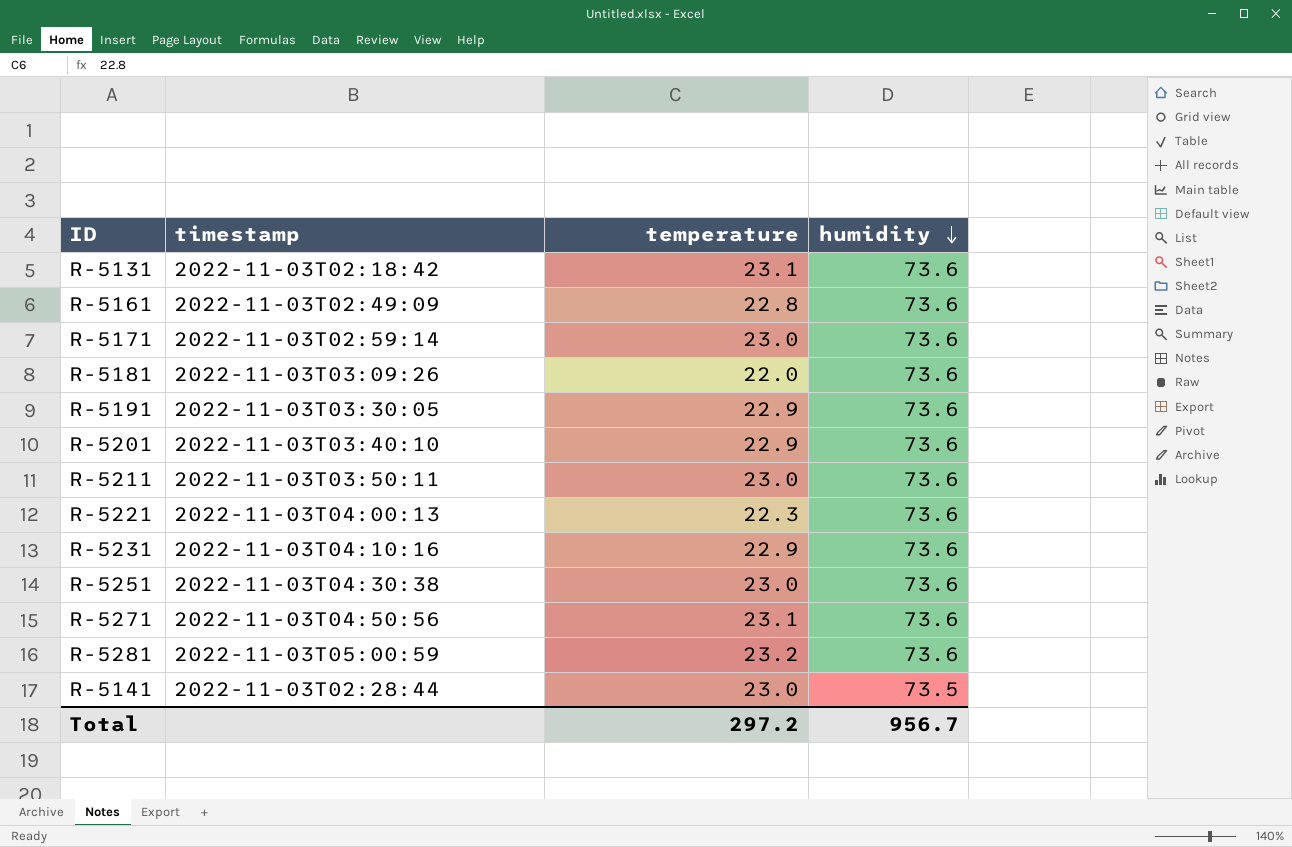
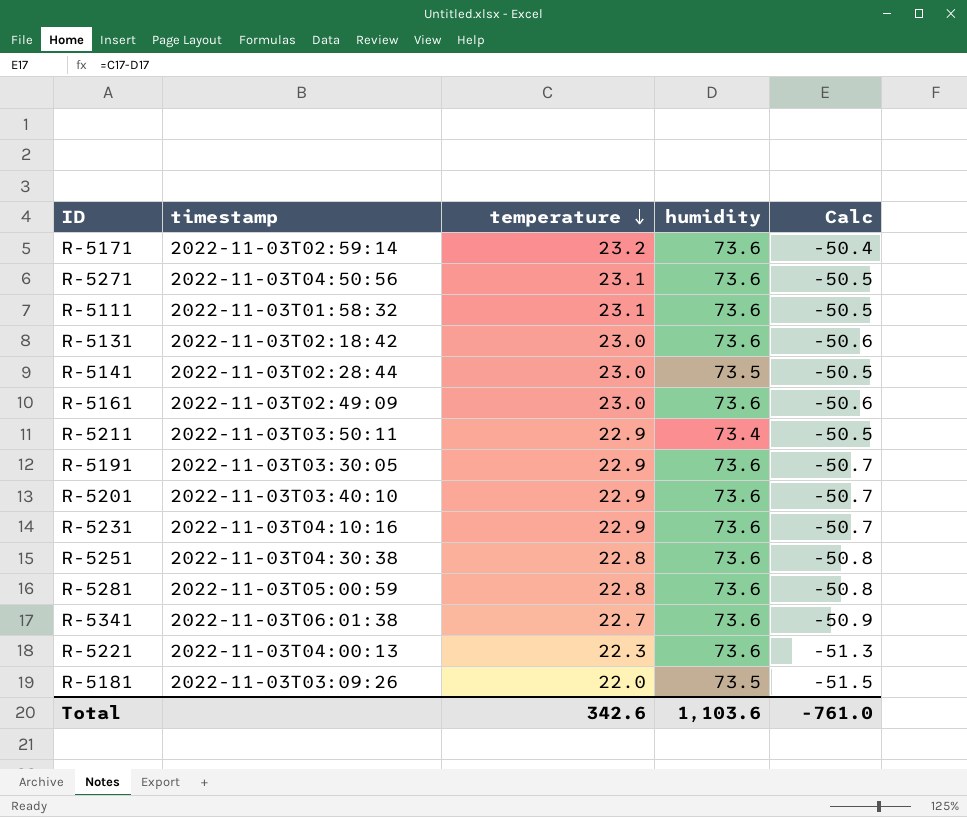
row order: humidity descending -> temperature descending
column Calc | formula: none -> [temperature] - [humidity]
R-5171 | temperature: 23.0 -> 23.2
row R-5111: none -> 2022-11-03T01:58:32 | 23.1 | 73.6 | -50.5
R-5131 | temperature: 23.1 -> 23.0
R-5161 | temperature: 22.8 -> 23.0
R-5211 | temperature: 23.0 -> 22.9
R-5211 | humidity: 73.6 -> 73.4
R-5251 | temperature: 23.0 -> 22.8
R-5281 | temperature: 23.2 -> 22.8
row R-5341: none -> 2022-11-03T06:01:38 | 22.7 | 73.6 | -50.9
R-5181 | humidity: 73.6 -> 73.5
Total | temperature: 297.2 -> 342.6
Total | humidity: 956.7 -> 1,103.6

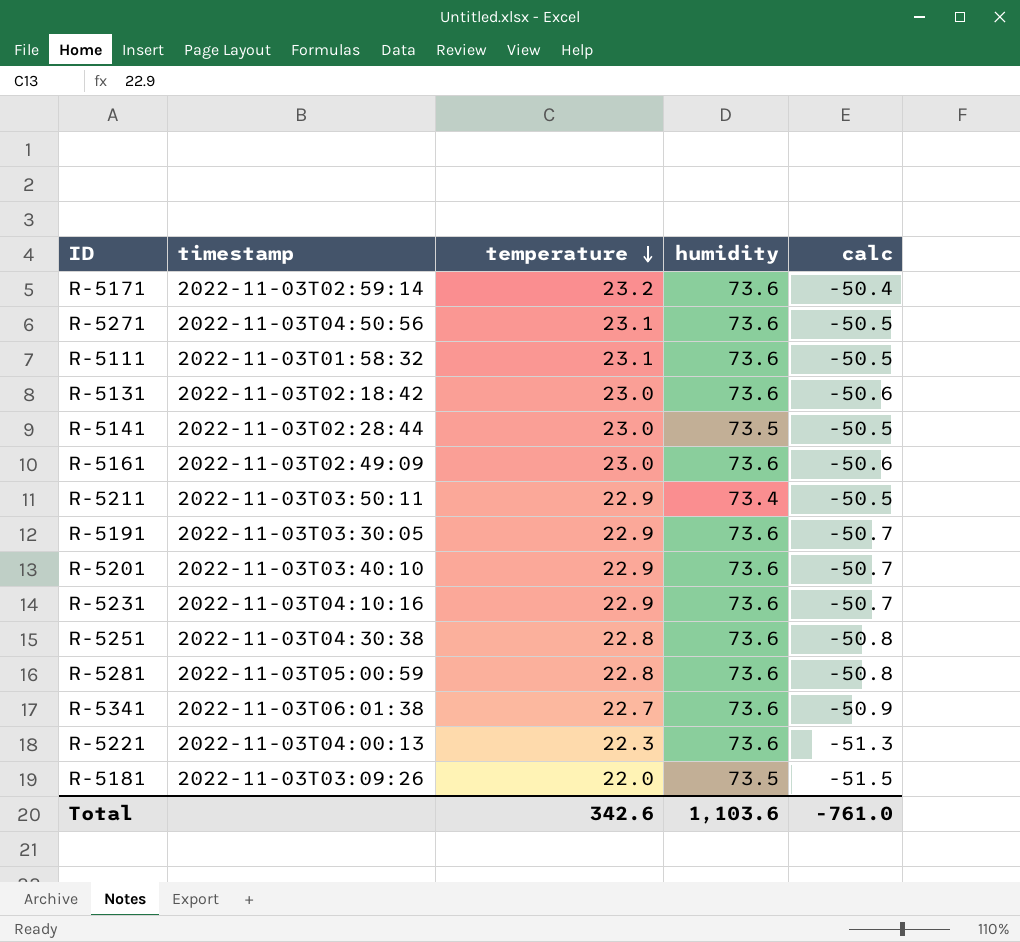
column name: Calc -> calc

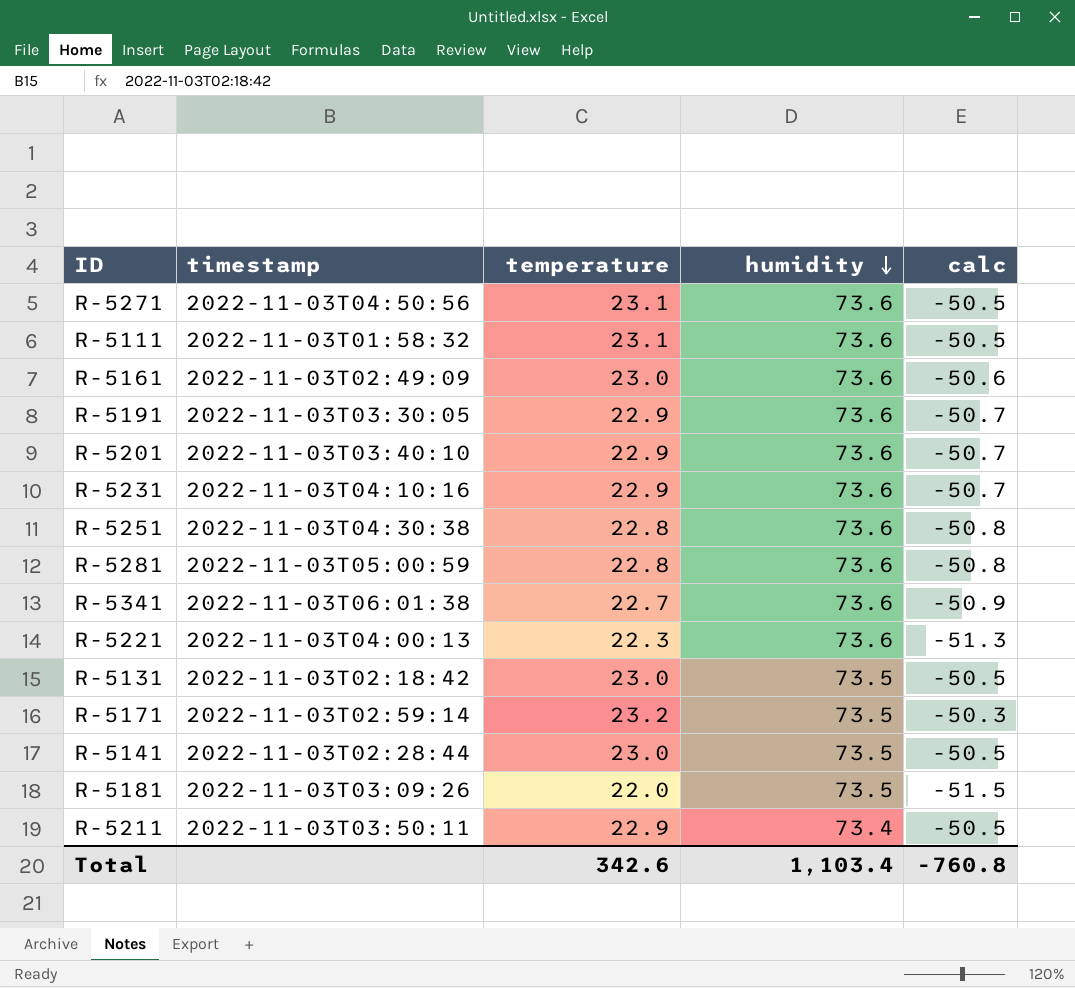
row order: temperature descending -> humidity descending
R-5131 | humidity: 73.6 -> 73.5
R-5131 | calc: -50.6 -> -50.5
R-5171 | humidity: 73.6 -> 73.5
R-5171 | calc: -50.4 -> -50.3
Total | humidity: 1,103.6 -> 1,103.4
Total | calc: -761.0 -> -760.8

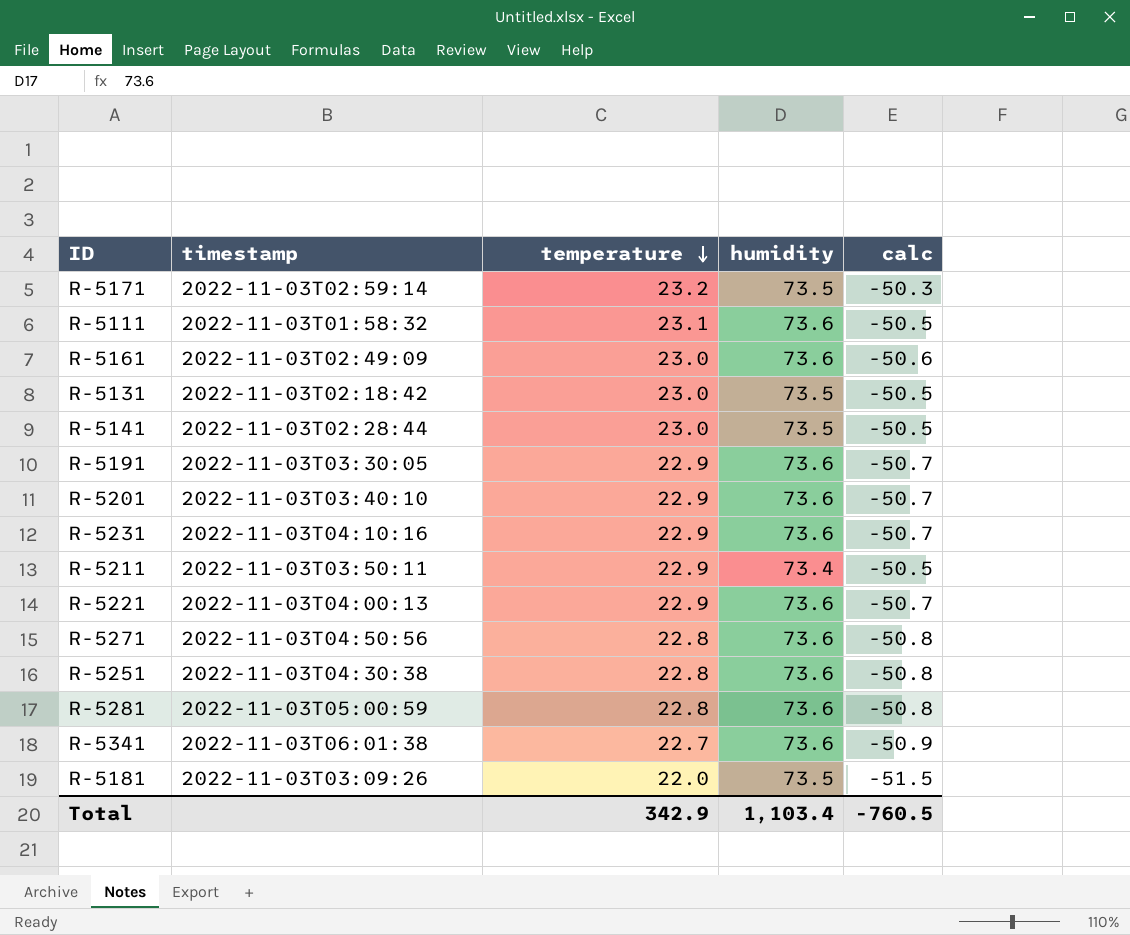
row order: humidity descending -> temperature descending
R-5221 | temperature: 22.3 -> 22.9
R-5221 | calc: -51.3 -> -50.7
R-5271 | temperature: 23.1 -> 22.8
R-5271 | calc: -50.5 -> -50.8
Total | temperature: 342.6 -> 342.9
Total | calc: -760.8 -> -760.5

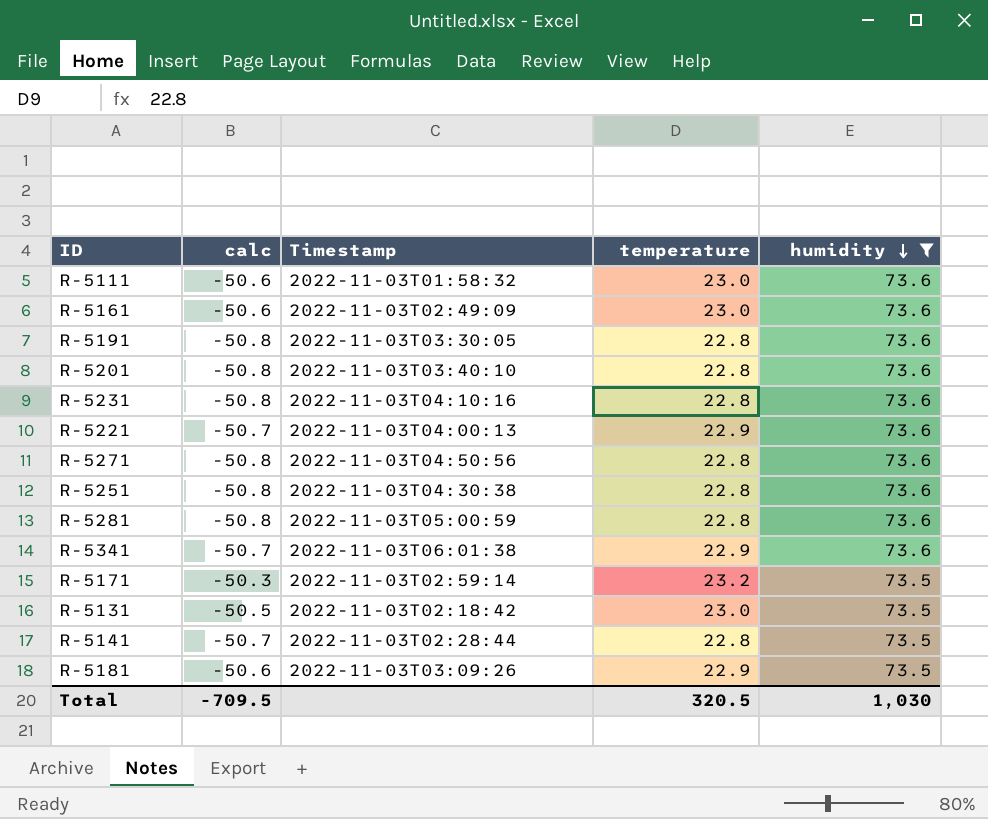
filter: none -> humidity != 73.4
row order: temperature descending -> humidity descending
column calc | position: 5 -> 2
column name: timestamp -> Timestamp
R-5111 | calc: -50.5 -> -50.6
R-5111 | temperature: 23.1 -> 23.0
R-5191 | calc: -50.7 -> -50.8
R-5191 | temperature: 22.9 -> 22.8
R-5201 | calc: -50.7 -> -50.8
R-5201 | temperature: 22.9 -> 22.8
R-5231 | calc: -50.7 -> -50.8
R-5231 | temperature: 22.9 -> 22.8
R-5341 | calc: -50.9 -> -50.7
R-5341 | temperature: 22.7 -> 22.9
R-5141 | calc: -50.5 -> -50.7
R-5141 | temperature: 23.0 -> 22.8
R-5181 | calc: -51.5 -> -50.6
R-5181 | temperature: 22.0 -> 22.9
Total | calc: -760.5 -> -709.5
Total | temperature: 342.9 -> 320.5
Total | humidity: 1,103.4 -> 1,030

